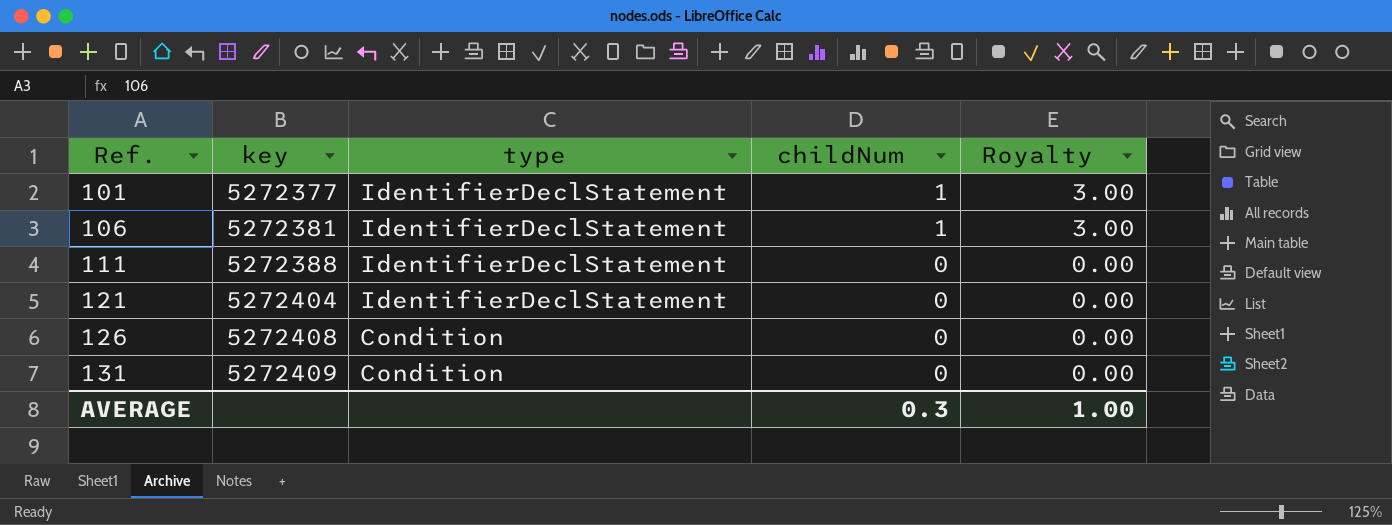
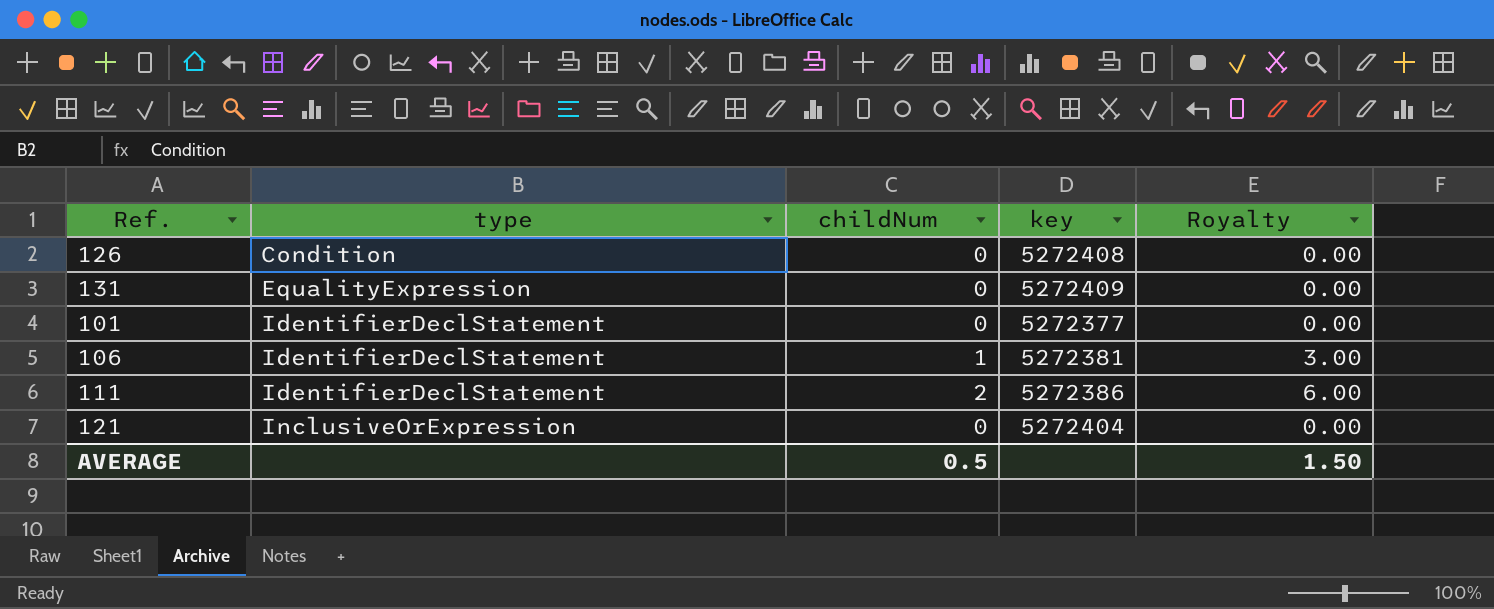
row order: Ref. ascending -> type ascending
column key | position: 2 -> 4
131 | type: Condition -> EqualityExpression
101 | childNum: 1 -> 0
101 | Royalty: 3.00 -> 0.00
111 | childNum: 0 -> 2
111 | key: 5272388 -> 5272386
111 | Royalty: 0.00 -> 6.00
121 | type: IdentifierDeclStatement -> InclusiveOrExpression
AVERAGE | childNum: 0.3 -> 0.5
AVERAGE | Royalty: 1.00 -> 1.50

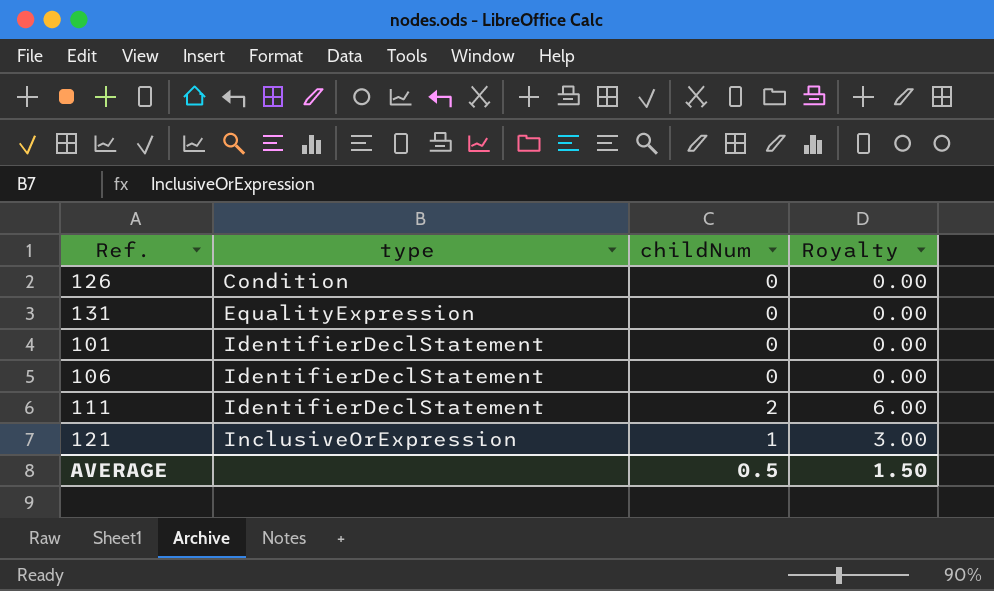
column key | position: 4 -> none
106 | childNum: 1 -> 0
106 | Royalty: 3.00 -> 0.00
121 | childNum: 0 -> 1
121 | Royalty: 0.00 -> 3.00

